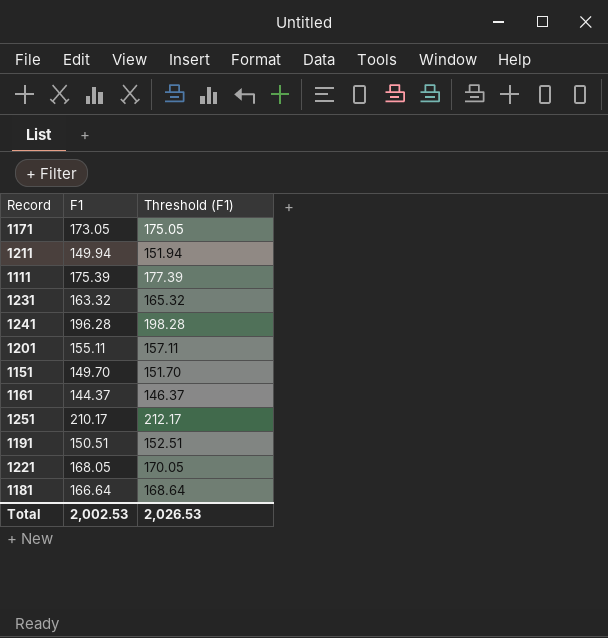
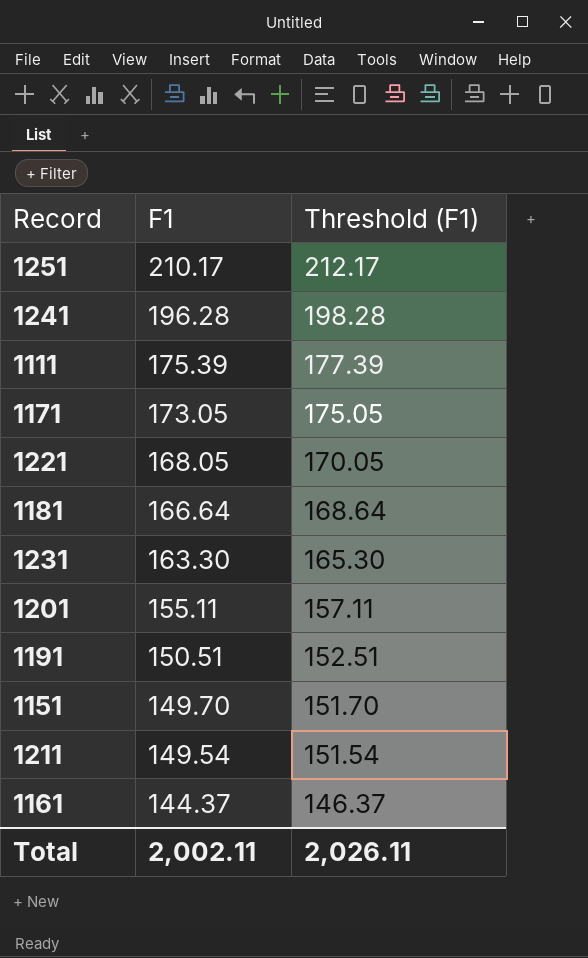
row order: none -> F1 descending
1231 | F1: 163.32 -> 163.30
1231 | Threshold (F1): 165.32 -> 165.30
1211 | F1: 149.94 -> 149.54
1211 | Threshold (F1): 151.94 -> 151.54
Total | F1: 2,002.53 -> 2,002.11
Total | Threshold (F1): 2,026.53 -> 2,026.11

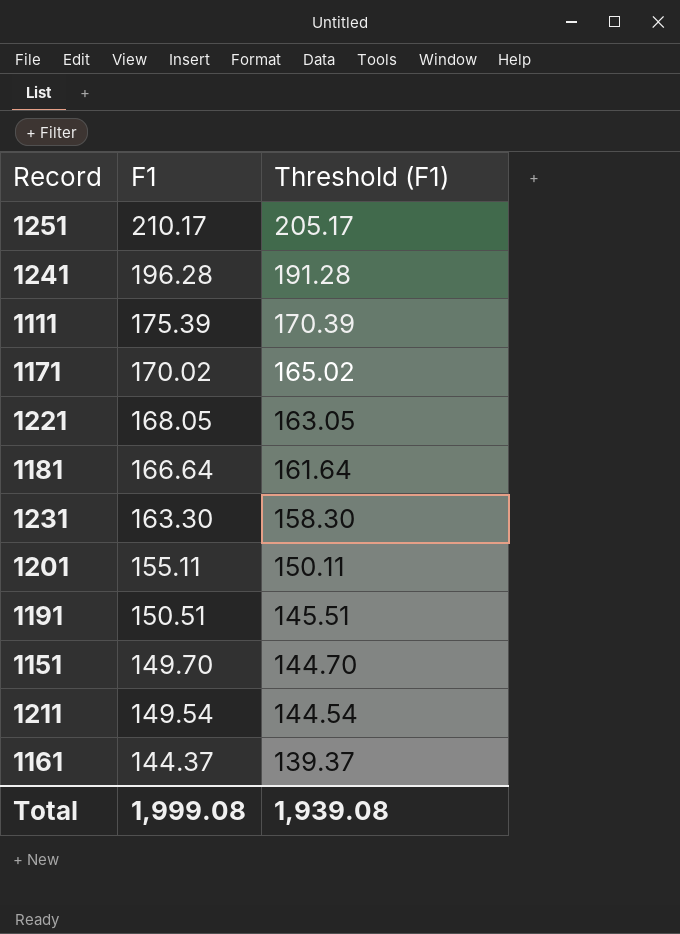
column Threshold (F1) | formula: [F1] + 2 -> [F1] - 5
1171 | F1: 173.05 -> 170.02
Total | F1: 2,002.11 -> 1,999.08
Total | Threshold (F1): 2,026.11 -> 1,939.08

